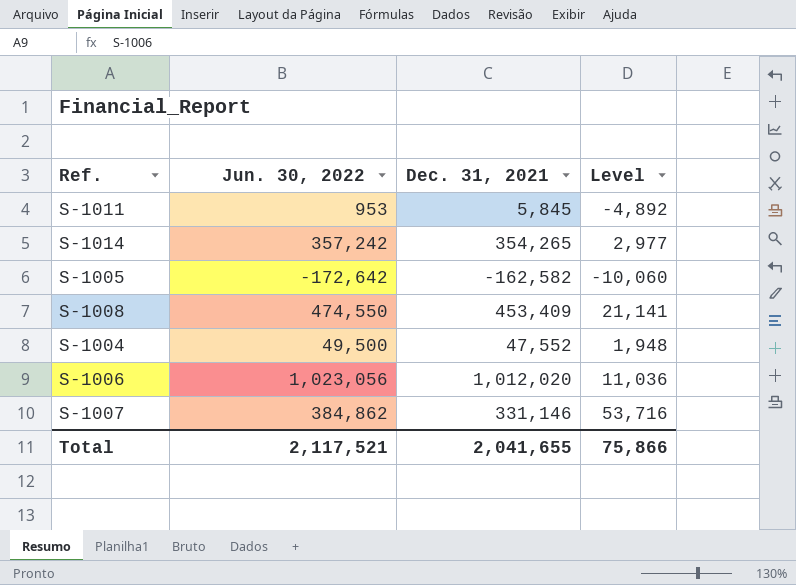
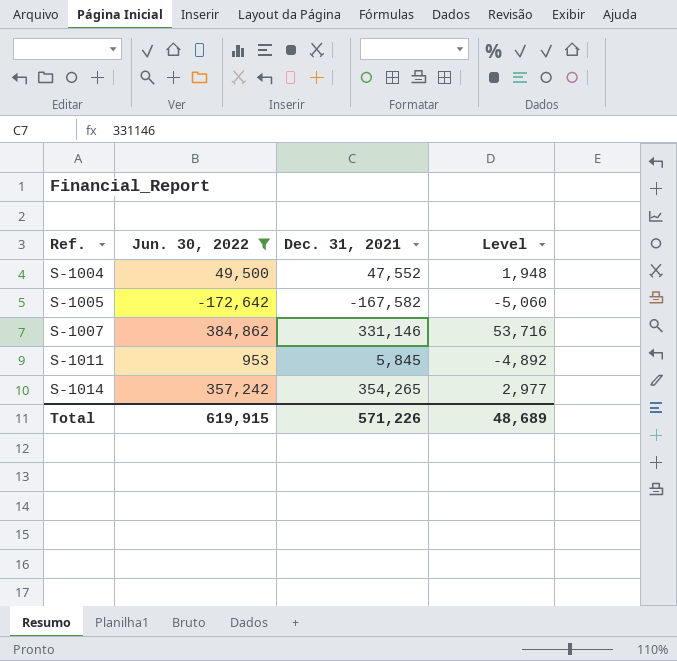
filter: none -> Jun. 30, 2022 <= 384,862
row order: none -> Ref. ascending
S-1005 | Dec. 31, 2021: -162,582 -> -167,582
S-1005 | Level: -10,060 -> -5,060
Total | Jun. 30, 2022: 2,117,521 -> 619,915
Total | Dec. 31, 2021: 2,041,655 -> 571,226
Total | Level: 75,866 -> 48,689

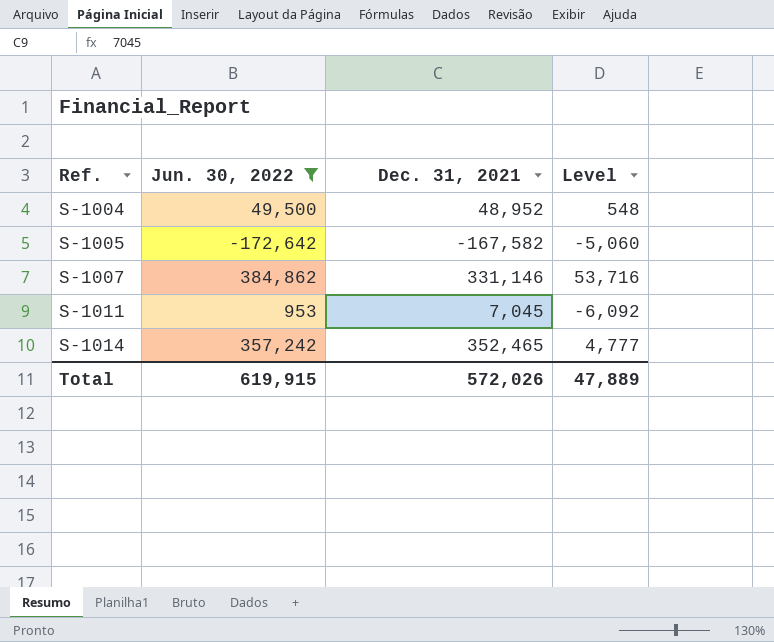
S-1004 | Dec. 31, 2021: 47,552 -> 48,952
S-1004 | Level: 1,948 -> 548
S-1011 | Dec. 31, 2021: 5,845 -> 7,045
S-1011 | Level: -4,892 -> -6,092
S-1014 | Dec. 31, 2021: 354,265 -> 352,465
S-1014 | Level: 2,977 -> 4,777
Total | Dec. 31, 2021: 571,226 -> 572,026
Total | Level: 48,689 -> 47,889

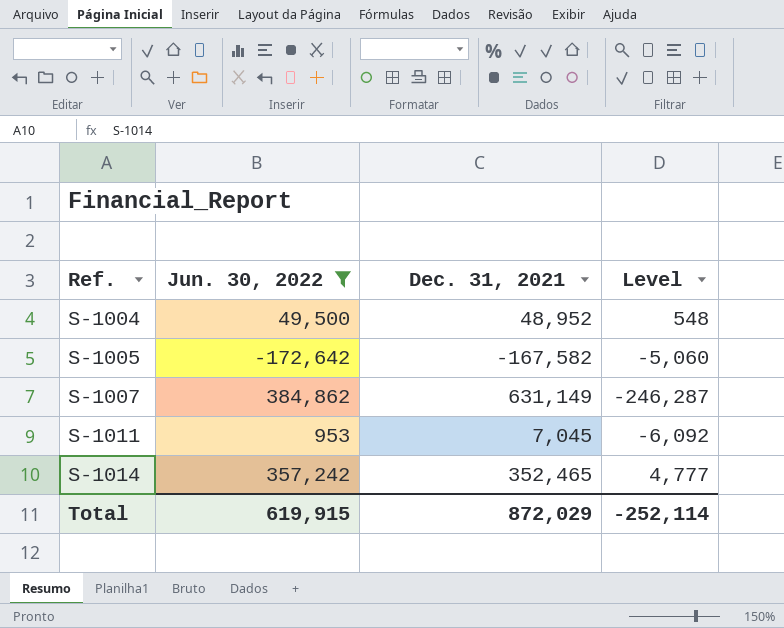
S-1007 | Dec. 31, 2021: 331,146 -> 631,149
S-1007 | Level: 53,716 -> -246,287
Total | Dec. 31, 2021: 572,026 -> 872,029
Total | Level: 47,889 -> -252,114

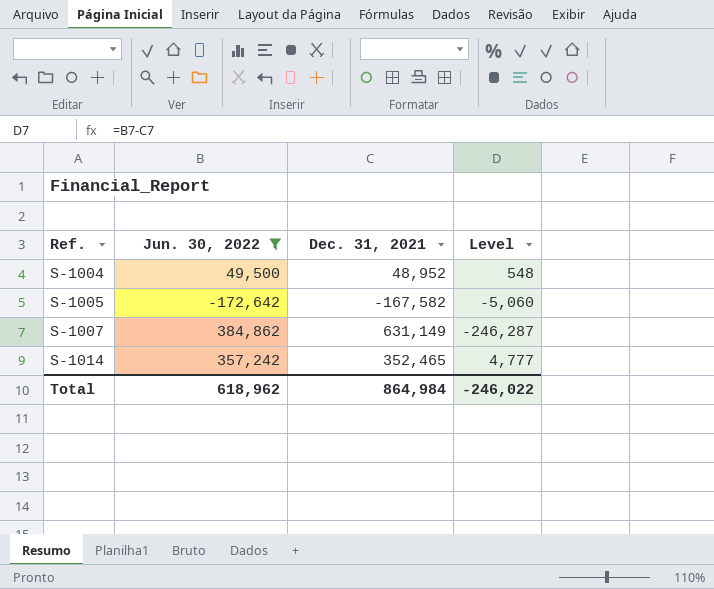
row S-1011: 953 | 7,045 | -6,092 -> none
Total | Jun. 30, 2022: 619,915 -> 618,962
Total | Dec. 31, 2021: 872,029 -> 864,984
Total | Level: -252,114 -> -246,022

